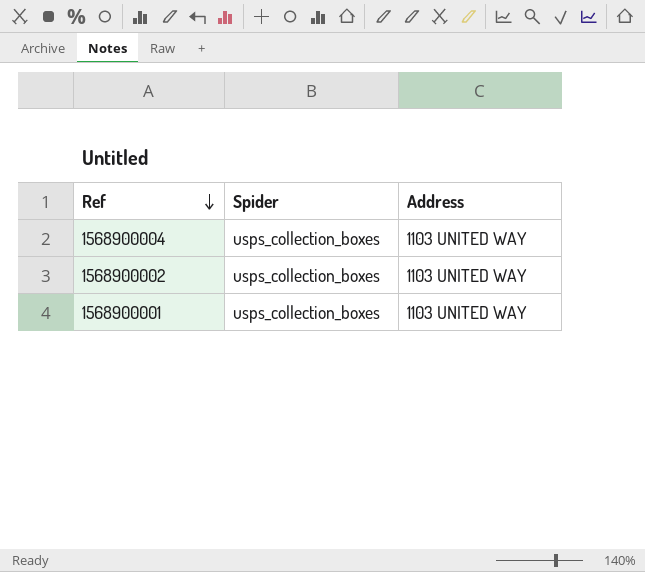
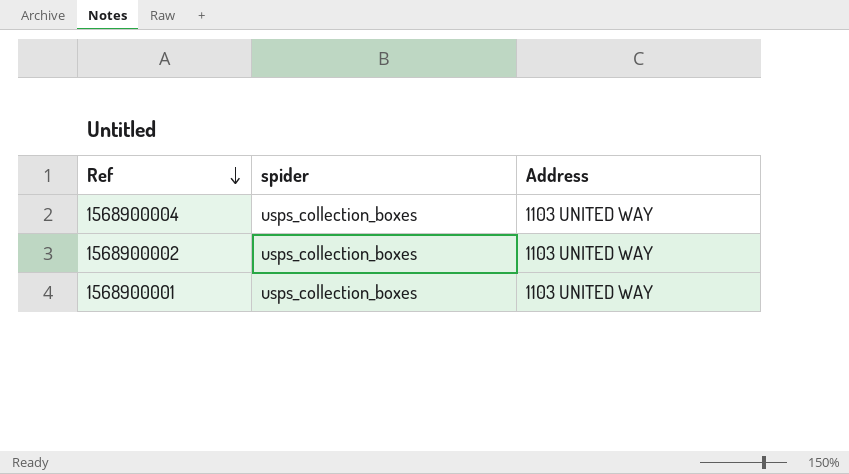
column name: Spider -> spider

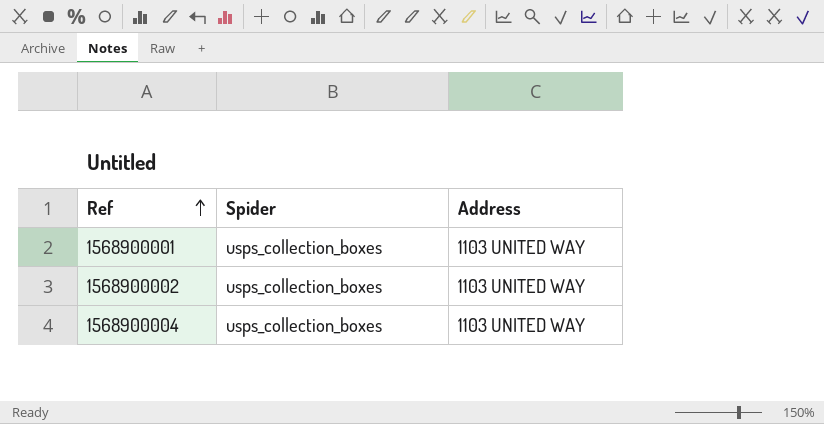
row order: Ref descending -> Ref ascending
column name: spider -> Spider

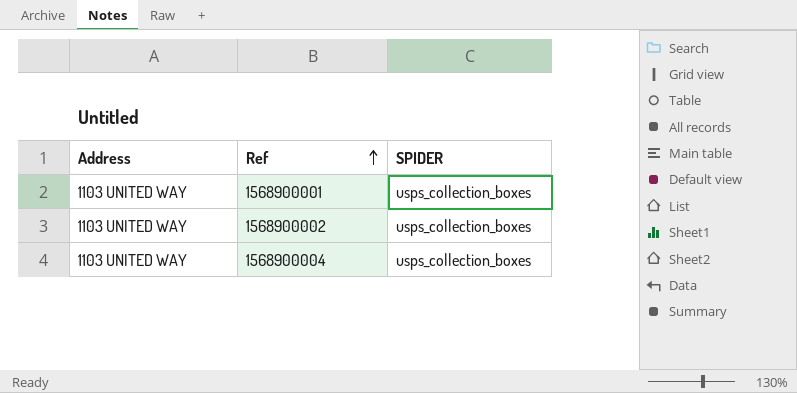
column Address | position: 3 -> 1
column name: Spider -> SPIDER

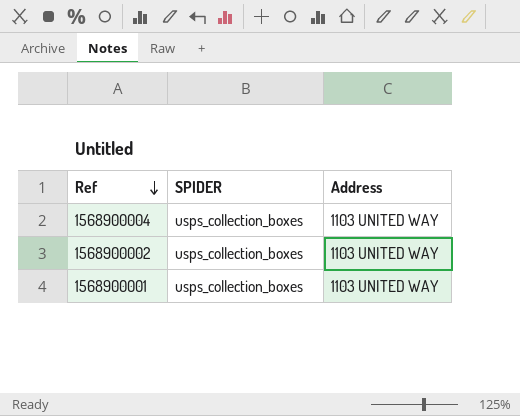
row order: Ref ascending -> Ref descending
column Address | position: 1 -> 3

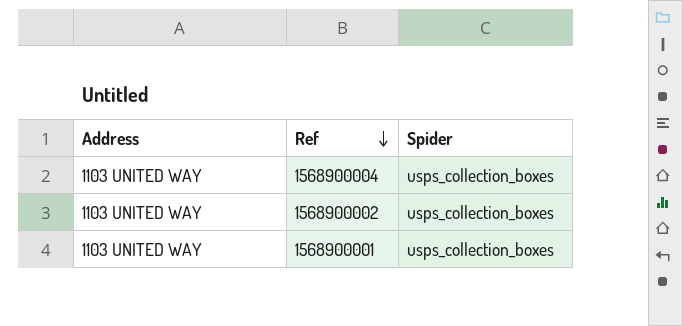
column Address | position: 3 -> 1
column name: SPIDER -> Spider

